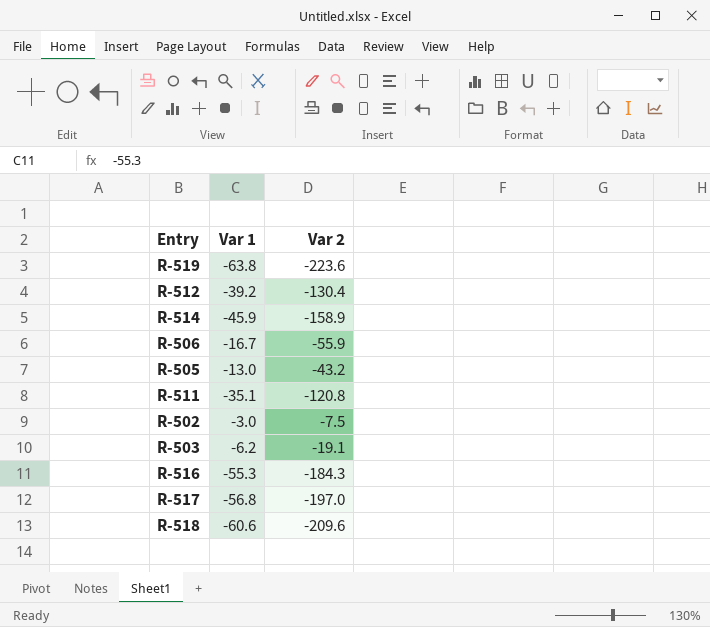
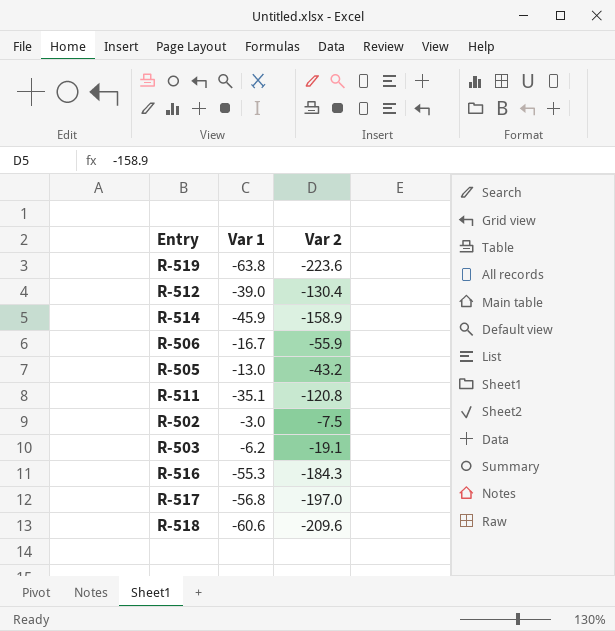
R-512 | Var 1: -39.2 -> -39.0

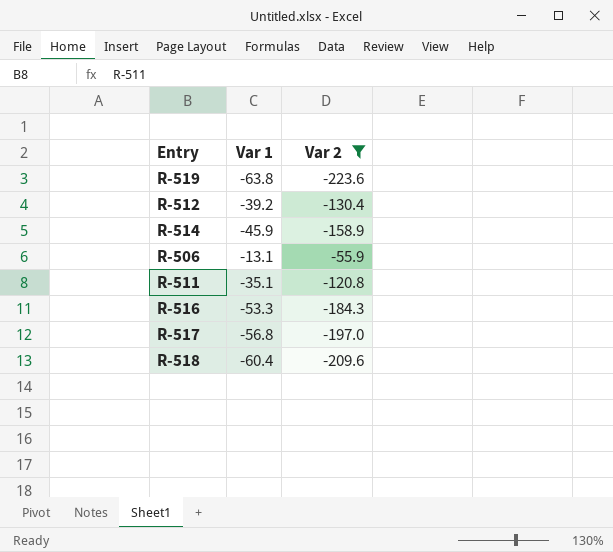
filter: none -> Var 2 <= -55.9
R-512 | Var 1: -39.0 -> -39.2
R-506 | Var 1: -16.7 -> -13.1
R-516 | Var 1: -55.3 -> -53.3
R-518 | Var 1: -60.6 -> -60.4

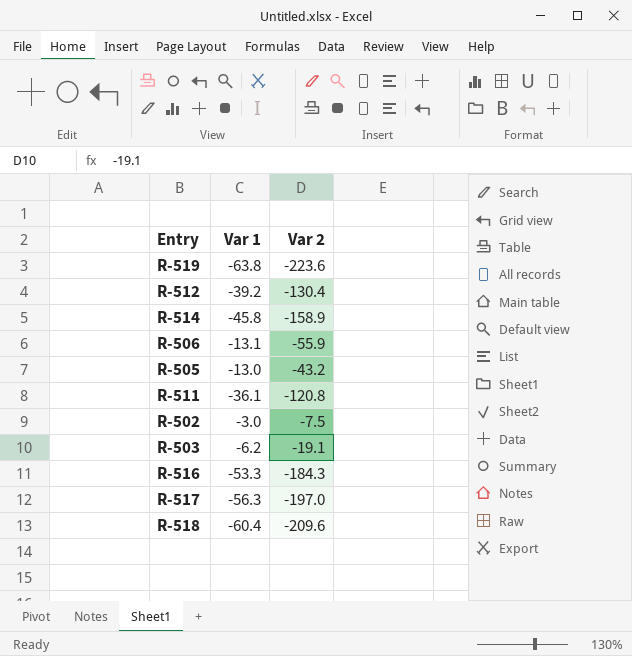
filter: Var 2 <= -55.9 -> none
R-514 | Var 1: -45.9 -> -45.8
R-511 | Var 1: -35.1 -> -36.1
R-517 | Var 1: -56.8 -> -56.3

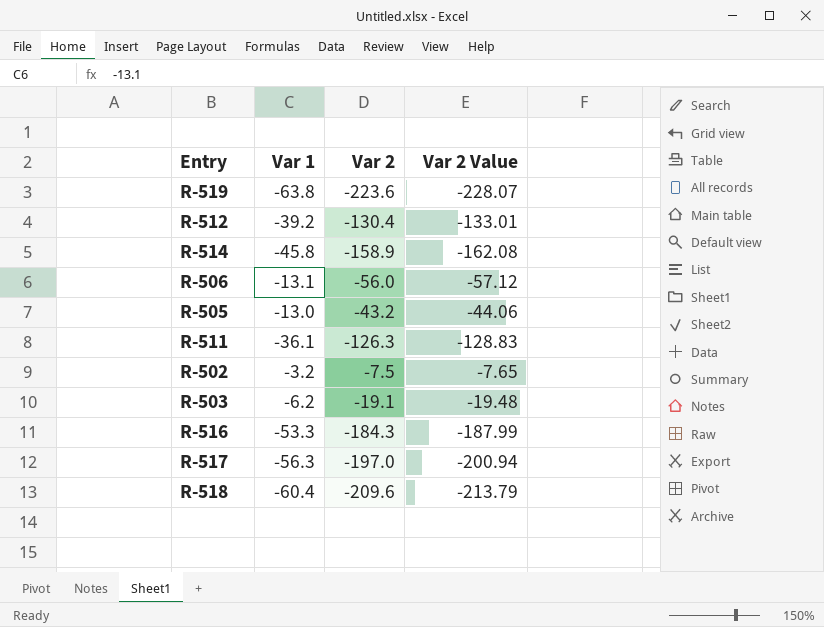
column Var 2 Value | formula: none -> [Var 2] * 1.02
R-506 | Var 2: -55.9 -> -56.0
R-511 | Var 2: -120.8 -> -126.3
R-502 | Var 1: -3.0 -> -3.2

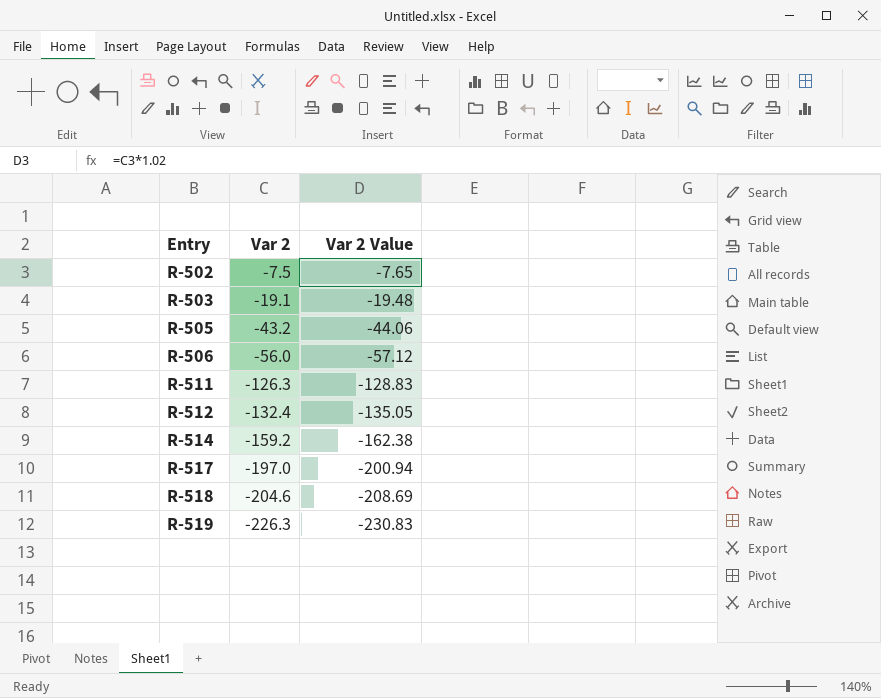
row order: none -> Entry ascending
column Var 1 | position: 2 -> none
row R-516: -53.3 | -184.3 | -187.99 -> none
R-512 | Var 2: -130.4 -> -132.4
R-512 | Var 2 Value: -133.01 -> -135.05
R-514 | Var 2: -158.9 -> -159.2
R-514 | Var 2 Value: -162.08 -> -162.38
R-518 | Var 2: -209.6 -> -204.6
R-518 | Var 2 Value: -213.79 -> -208.69
R-519 | Var 2: -223.6 -> -226.3
R-519 | Var 2 Value: -228.07 -> -230.83

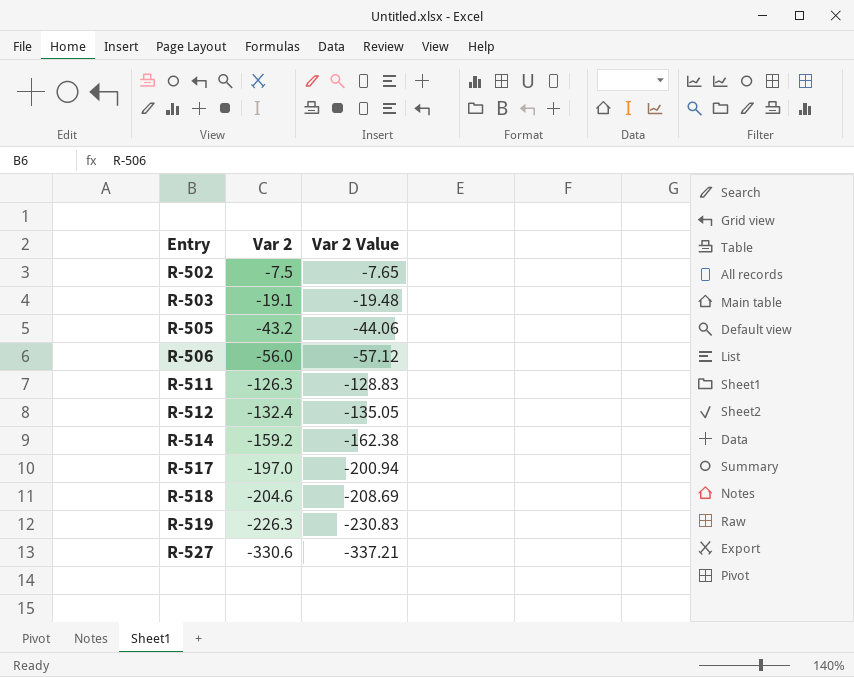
row R-527: none -> -330.6 | -337.21

